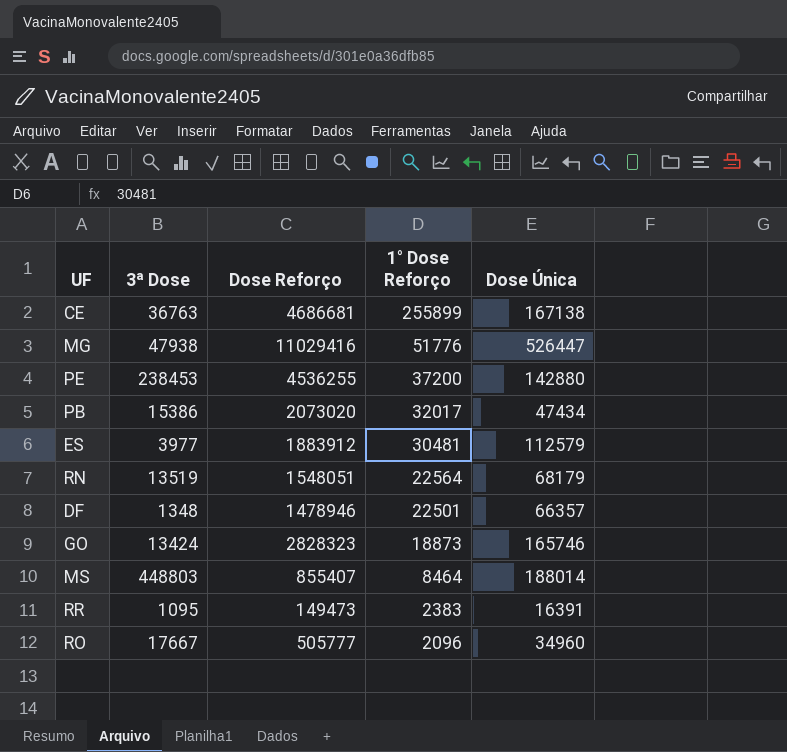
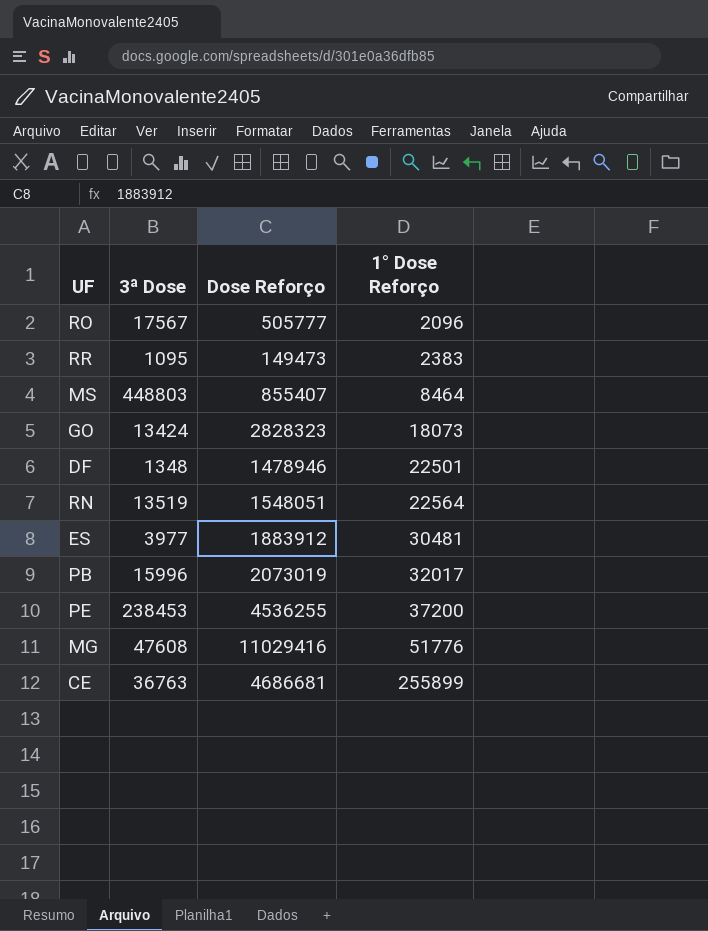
row order: 1° Dose Reforço descending -> 1° Dose Reforço ascending
column Dose Única | position: 5 -> none
RO | 3ª Dose: 17667 -> 17567
GO | 1° Dose Reforço: 18873 -> 18073
PB | 3ª Dose: 15386 -> 15996
PB | Dose Reforço: 2073020 -> 2073019
MG | 3ª Dose: 47938 -> 47608

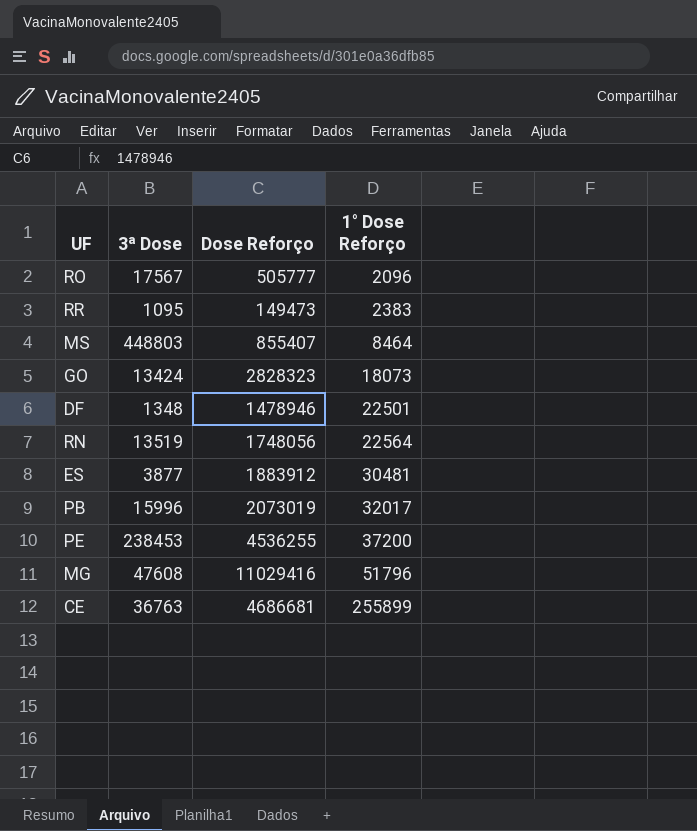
RN | Dose Reforço: 1548051 -> 1748056
ES | 3ª Dose: 3977 -> 3877
MG | 1° Dose Reforço: 51776 -> 51796

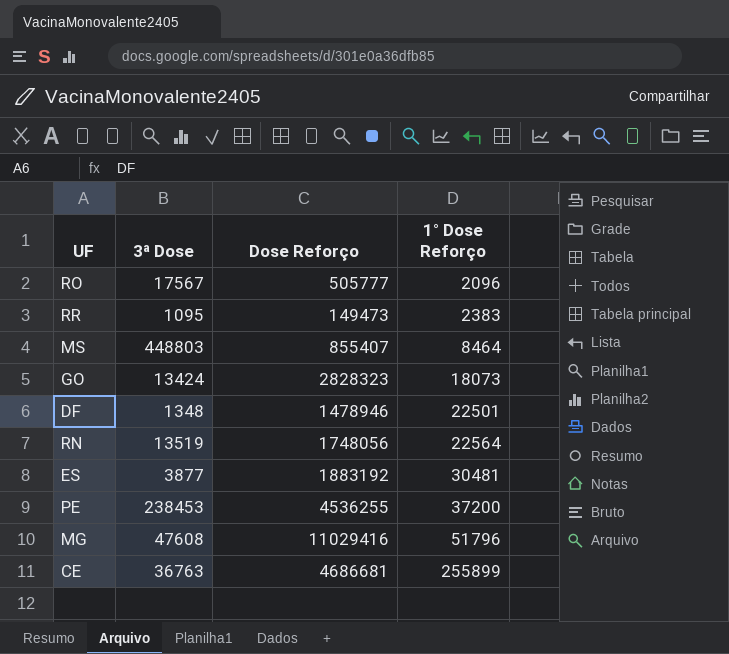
row PB: 15996 | 2073019 | 32017 -> none
ES | Dose Reforço: 1883912 -> 1883192

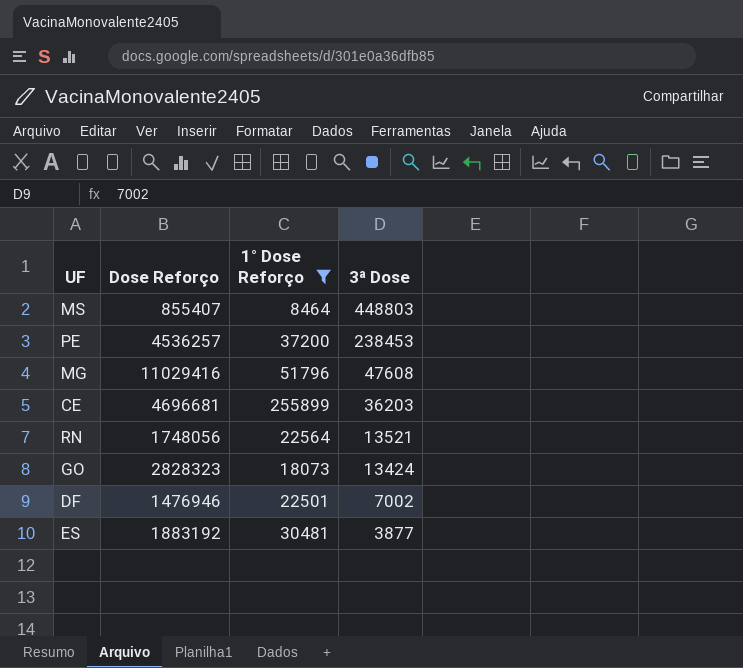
filter: none -> 1° Dose Reforço >= 8464
row order: 1° Dose Reforço ascending -> 3ª Dose descending
column 3ª Dose | position: 2 -> 4
PE | Dose Reforço: 4536255 -> 4536257
CE | Dose Reforço: 4686681 -> 4696681
CE | 3ª Dose: 36763 -> 36203
RN | 3ª Dose: 13519 -> 13521
DF | Dose Reforço: 1478946 -> 1476946
DF | 3ª Dose: 1348 -> 7002

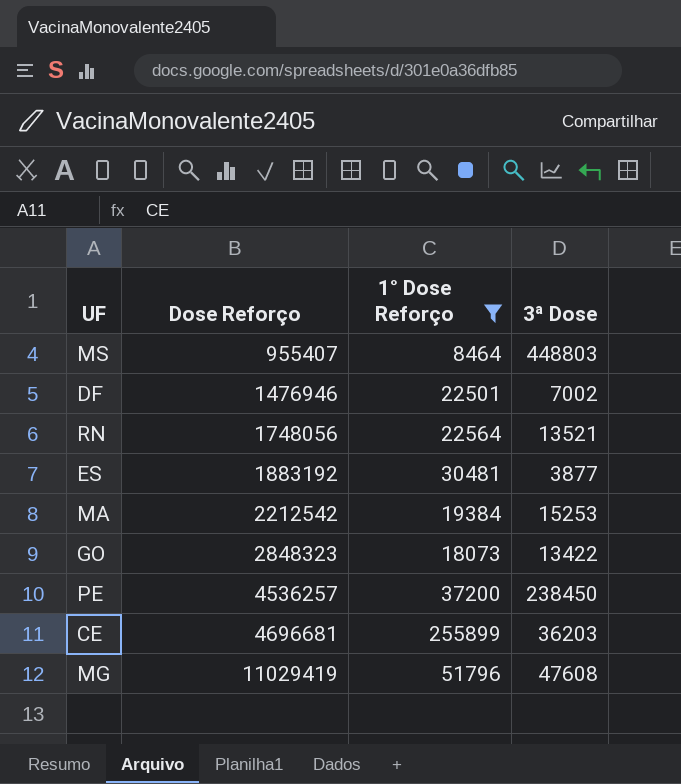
row order: 3ª Dose descending -> Dose Reforço ascending
MS | Dose Reforço: 855407 -> 955407
row MA: none -> 2212542 | 19384 | 15253
GO | Dose Reforço: 2828323 -> 2848323
GO | 3ª Dose: 13424 -> 13422
PE | 3ª Dose: 238453 -> 238450
MG | Dose Reforço: 11029416 -> 11029419

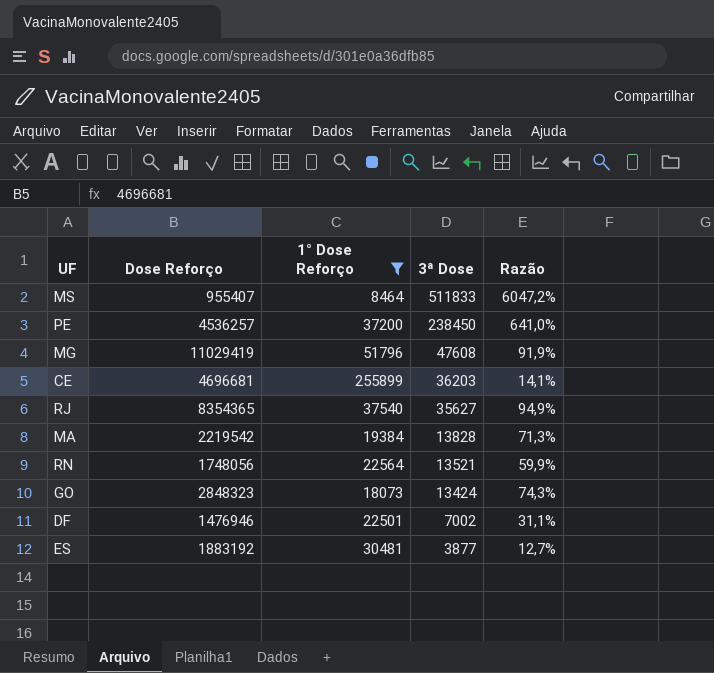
row order: Dose Reforço ascending -> 3ª Dose descending
column Razão | formula: none -> [3ª Dose] / [1° Dose Reforço]
MS | 3ª Dose: 448803 -> 511833
row RJ: none -> 8354365 | 37540 | 35627 | 94,9%
MA | Dose Reforço: 2212542 -> 2219542
MA | 3ª Dose: 15253 -> 13828
GO | 3ª Dose: 13422 -> 13424

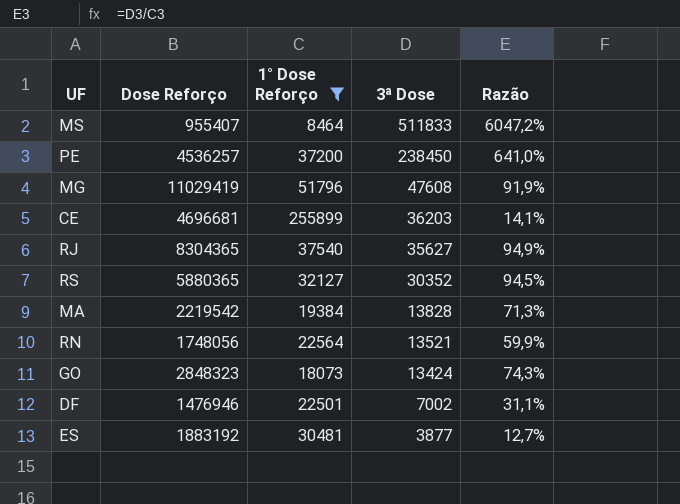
RJ | Dose Reforço: 8354365 -> 8304365
row RS: none -> 5880365 | 32127 | 30352 | 94,5%

